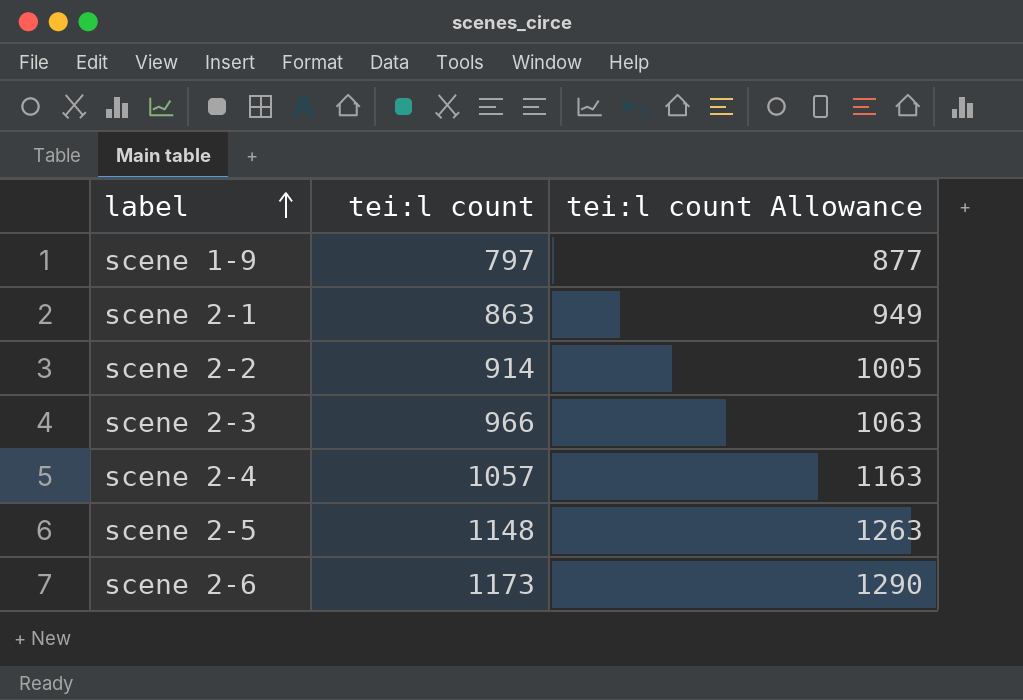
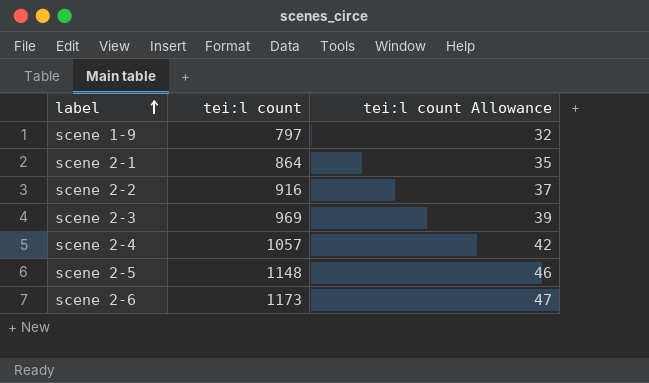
column tei:l count Allowance | formula: [tei:l count] * 1.1 -> [tei:l count] * 0.04
scene 2-1 | tei:l count: 863 -> 864
scene 2-2 | tei:l count: 914 -> 916
scene 2-3 | tei:l count: 966 -> 969

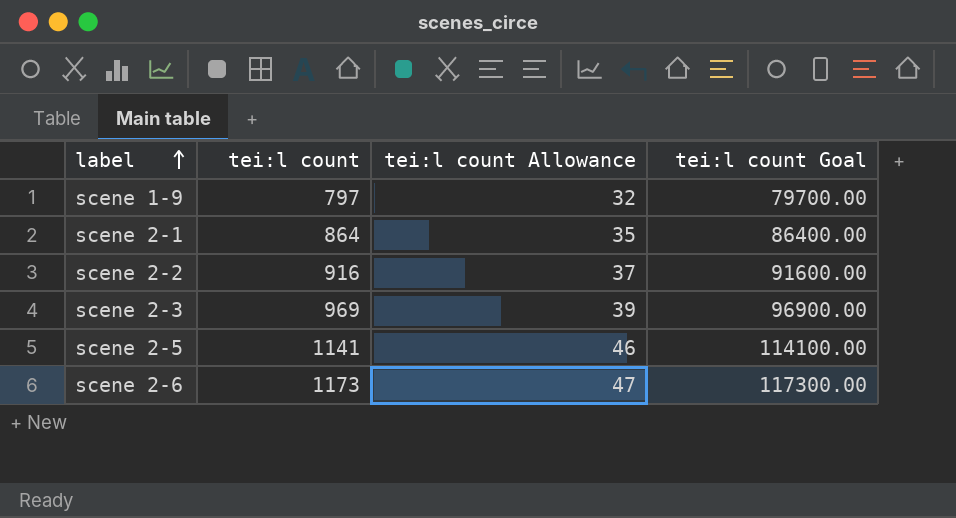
column tei:l count Goal | formula: none -> [tei:l count] * 100
row scene 2-4: 1057 | 42 -> none
scene 2-5 | tei:l count: 1148 -> 1141

